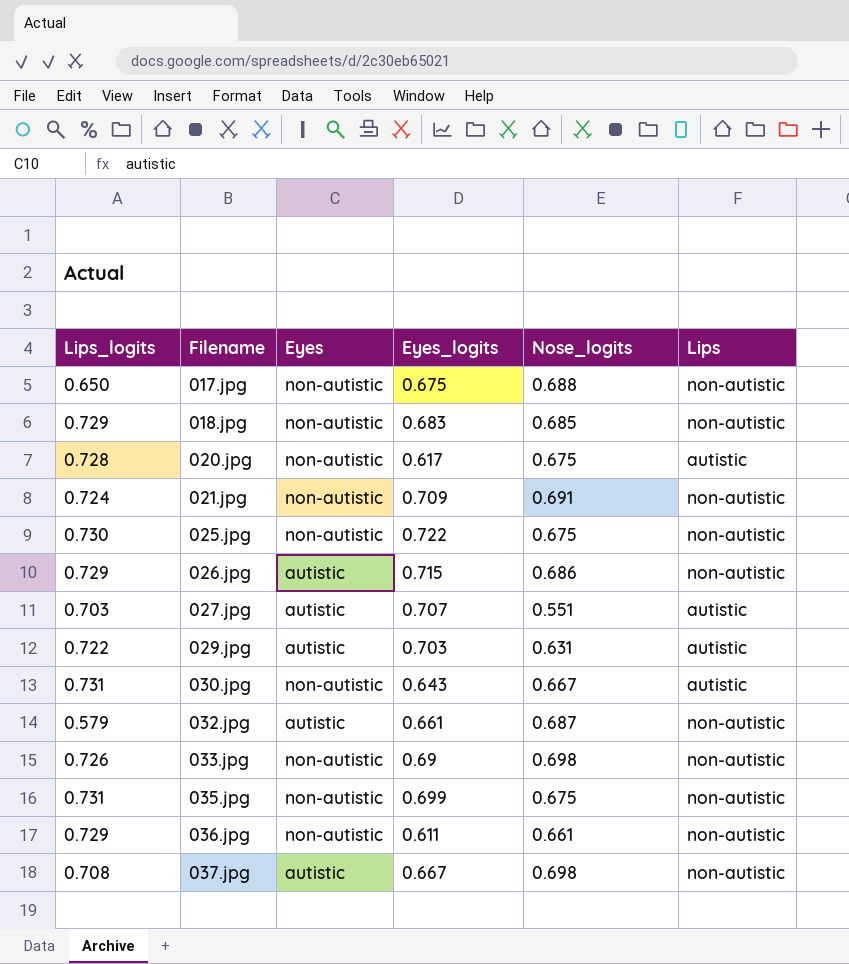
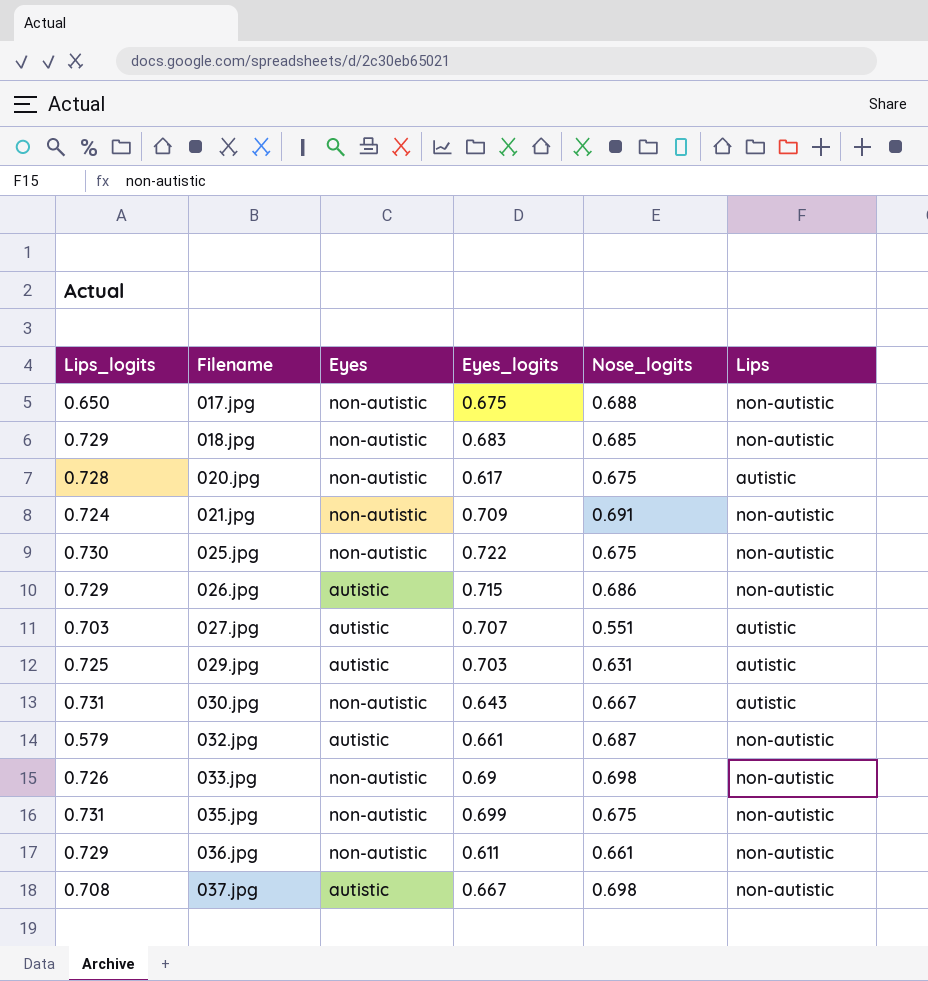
029.jpg | Lips_logits: 0.722 -> 0.725

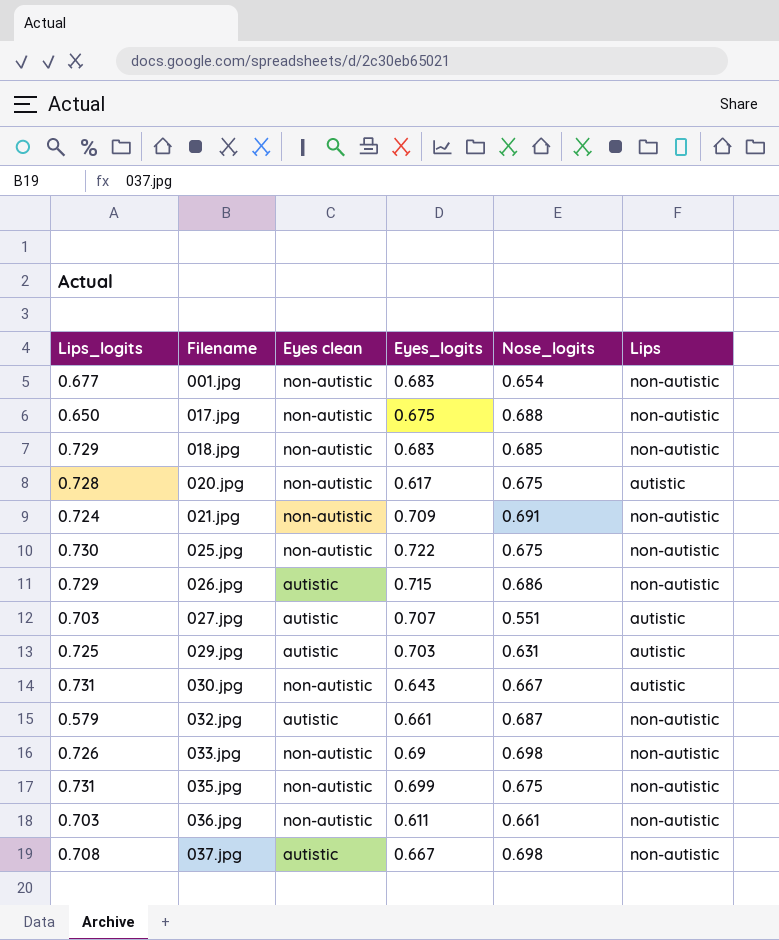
column name: Eyes -> Eyes clean
row 001.jpg: none -> 0.677 | non-autistic | 0.683 | 0.654 | non-autistic
036.jpg | Lips_logits: 0.729 -> 0.703

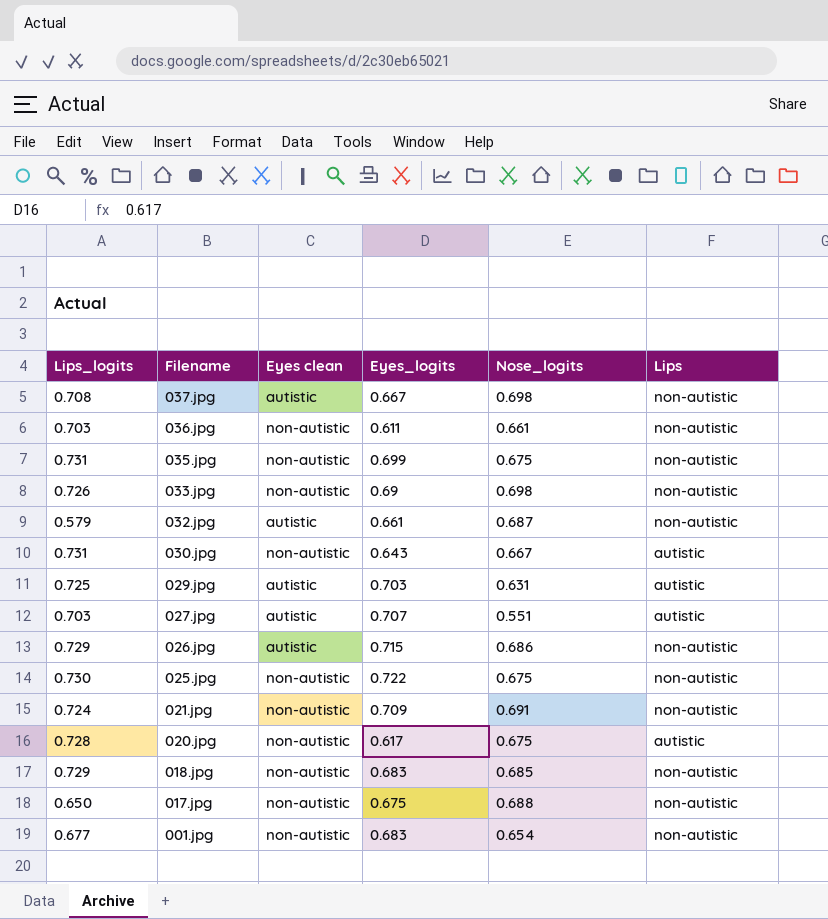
row order: Filename ascending -> Filename descending

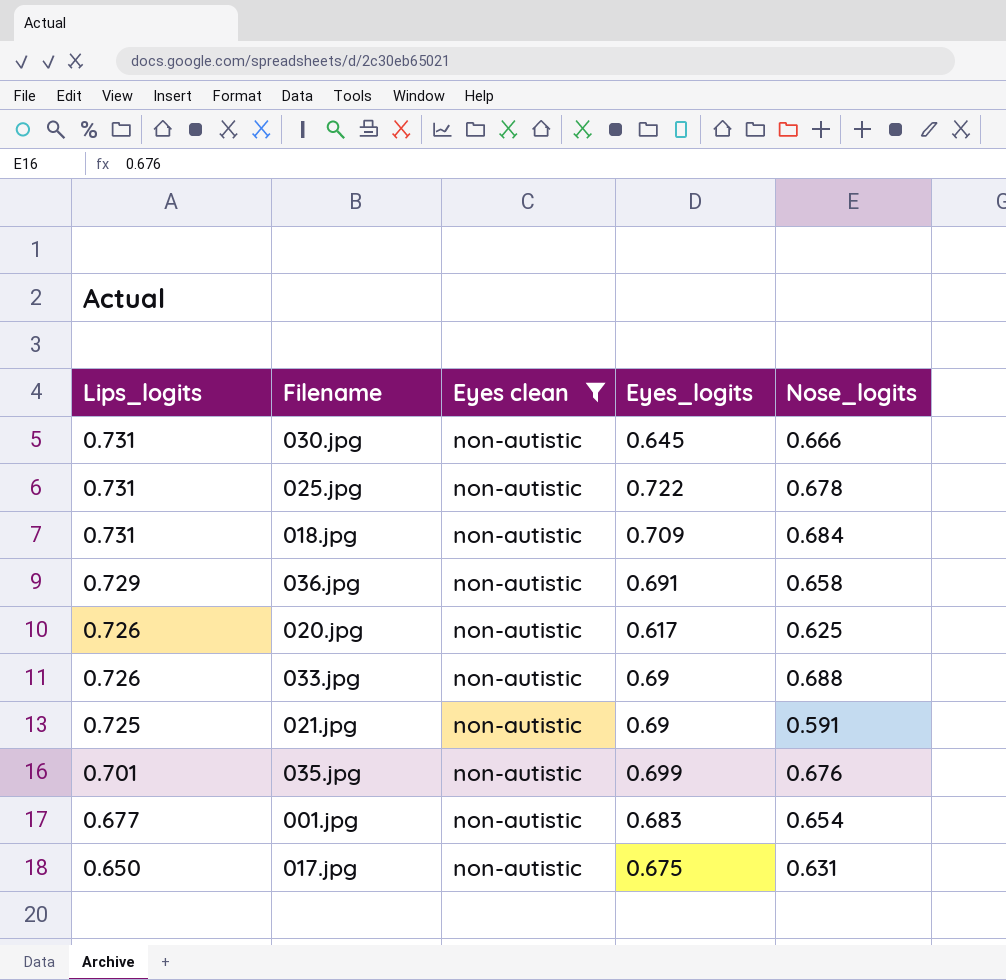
filter: none -> Eyes clean = non-autistic
row order: Filename descending -> Lips_logits descending
column Lips | position: 6 -> none
030.jpg | Eyes_logits: 0.643 -> 0.645
030.jpg | Nose_logits: 0.667 -> 0.666
025.jpg | Lips_logits: 0.730 -> 0.731
025.jpg | Nose_logits: 0.675 -> 0.678
018.jpg | Lips_logits: 0.729 -> 0.731
018.jpg | Eyes_logits: 0.683 -> 0.709
018.jpg | Nose_logits: 0.685 -> 0.684
036.jpg | Lips_logits: 0.703 -> 0.729
036.jpg | Eyes_logits: 0.611 -> 0.691
036.jpg | Nose_logits: 0.661 -> 0.658
020.jpg | Lips_logits: 0.728 -> 0.726
020.jpg | Nose_logits: 0.675 -> 0.625
033.jpg | Nose_logits: 0.698 -> 0.688
021.jpg | Lips_logits: 0.724 -> 0.725
021.jpg | Eyes_logits: 0.709 -> 0.69
021.jpg | Nose_logits: 0.691 -> 0.591
035.jpg | Lips_logits: 0.731 -> 0.701
035.jpg | Nose_logits: 0.675 -> 0.676
017.jpg | Nose_logits: 0.688 -> 0.631

